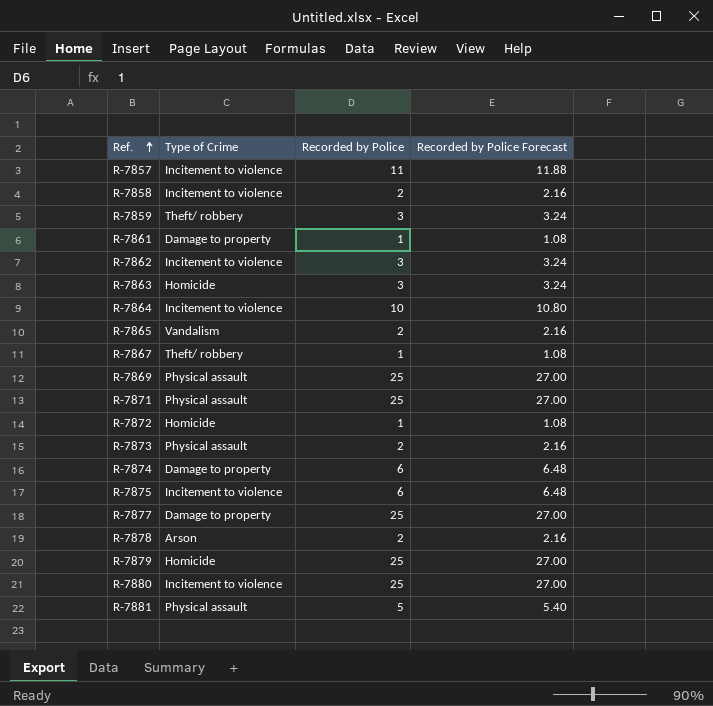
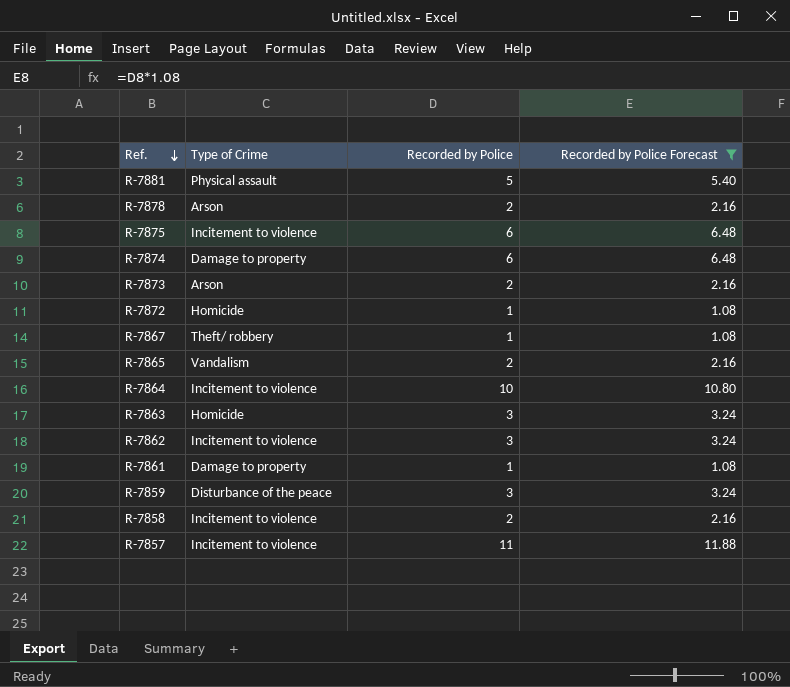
filter: none -> Recorded by Police Forecast != 27.00
row order: Ref. ascending -> Ref. descending
R-7873 | Type of Crime: Physical assault -> Arson
R-7859 | Type of Crime: Theft/ robbery -> Disturbance of the peace

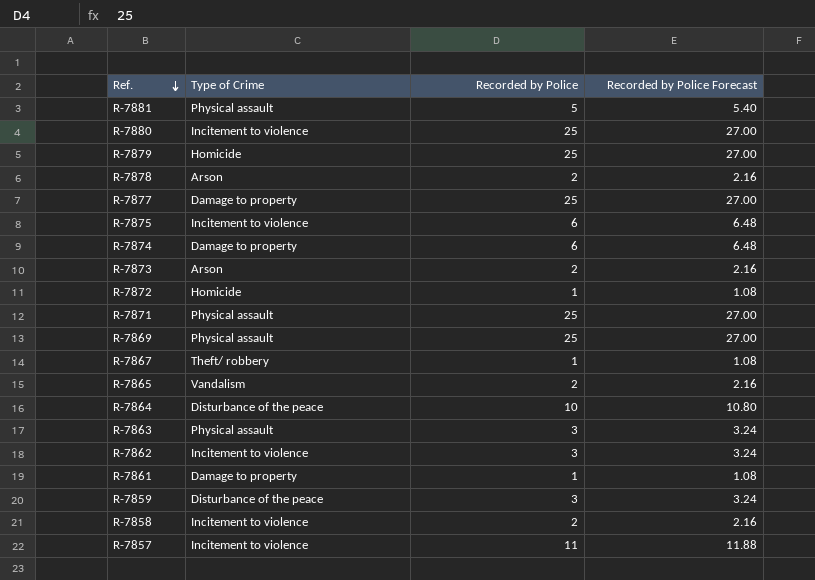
filter: Recorded by Police Forecast != 27.00 -> none
R-7864 | Type of Crime: Incitement to violence -> Disturbance of the peace
R-7863 | Type of Crime: Homicide -> Physical assault

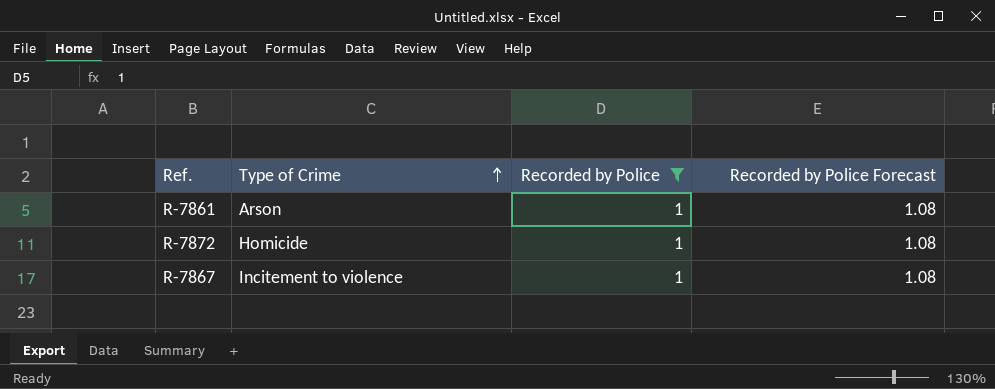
filter: none -> Recorded by Police = 1
row order: Ref. descending -> Type of Crime ascending
R-7861 | Type of Crime: Damage to property -> Arson
R-7867 | Type of Crime: Theft/ robbery -> Incitement to violence

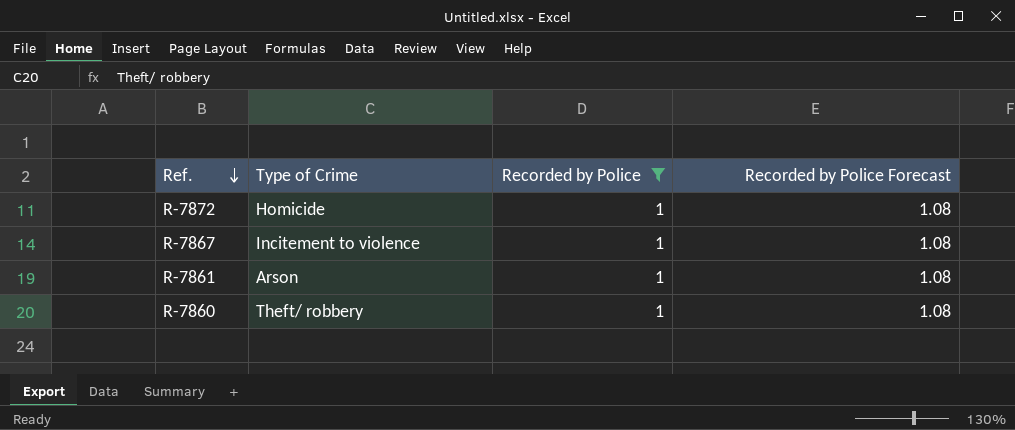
row order: Type of Crime ascending -> Ref. descending
row R-7860: none -> Theft/ robbery | 1 | 1.08

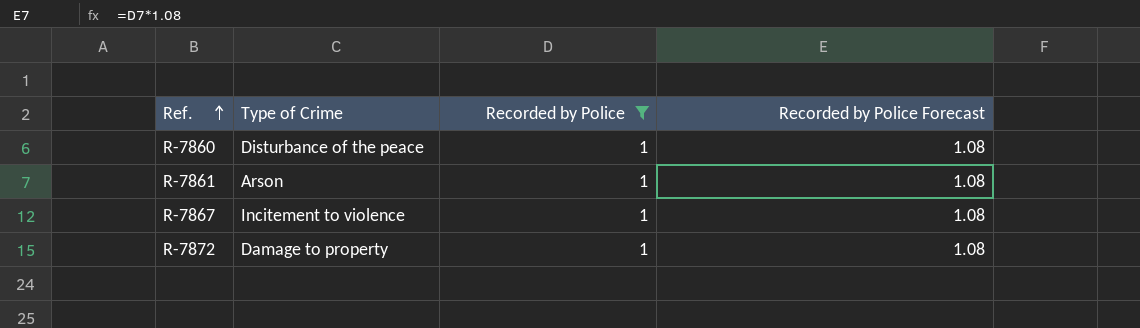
row order: Ref. descending -> Ref. ascending
R-7860 | Type of Crime: Theft/ robbery -> Disturbance of the peace
R-7872 | Type of Crime: Homicide -> Damage to property

